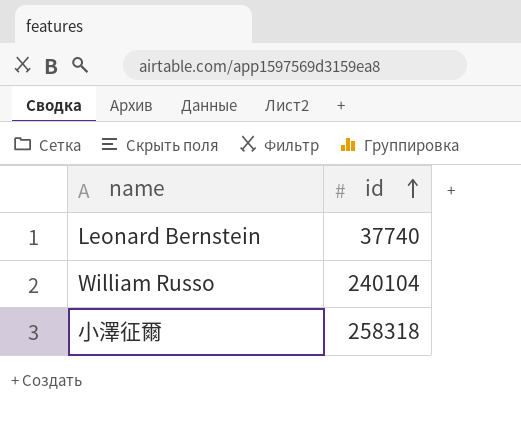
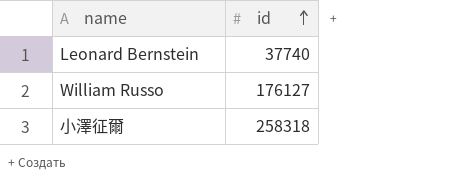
William Russo | id: 240104 -> 176127

